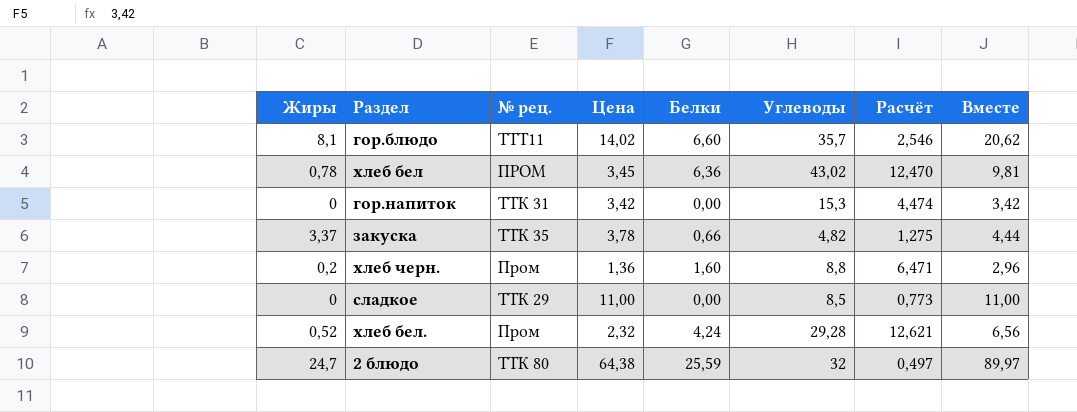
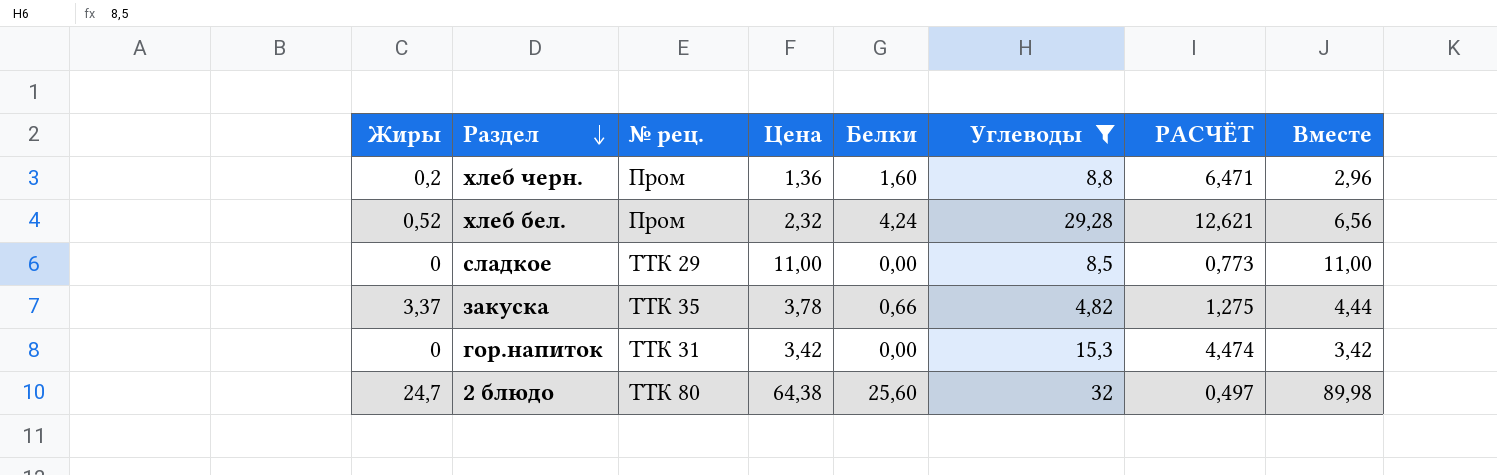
filter: none -> Углеводы <= 32
row order: none -> Раздел descending
column name: Расчёт -> РАСЧЁТ
2 блюдо | Белки: 25,59 -> 25,60
2 блюдо | Вместе: 89,97 -> 89,98

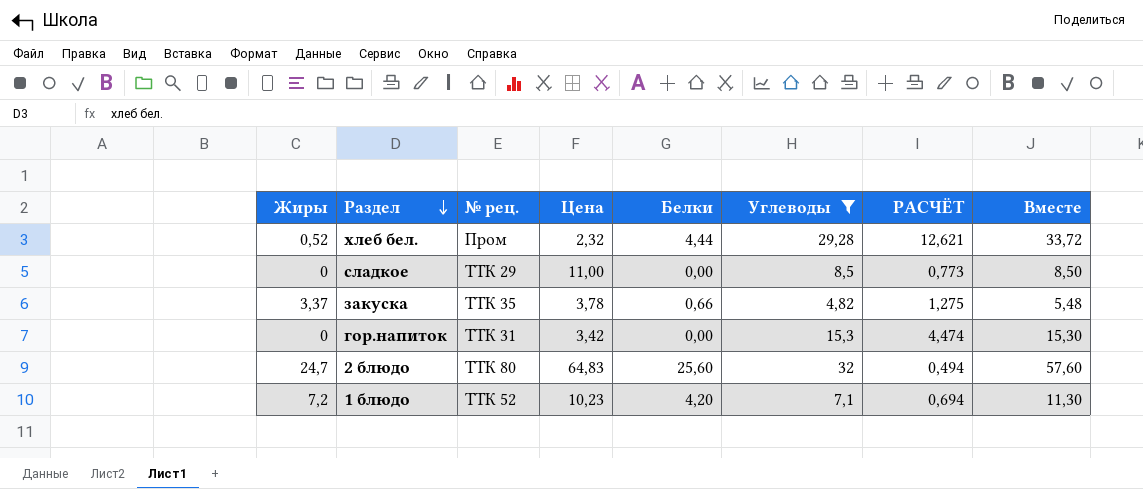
column Вместе | formula: [Цена] + [Белки] -> [Белки] + [Углеводы]
row хлеб черн.: 0,2 | Пром | 1,36 | 1,60 | 8,8 | 6,471 | 2,96 -> none
хлеб бел. | Белки: 4,24 -> 4,44
2 блюдо | Цена: 64,38 -> 64,83
2 блюдо | РАСЧЁТ: 0,497 -> 0,494
row 1 блюдо: none -> 7,2 | ТТК 52 | 10,23 | 4,20 | 7,1 | 0,694 | 11,30

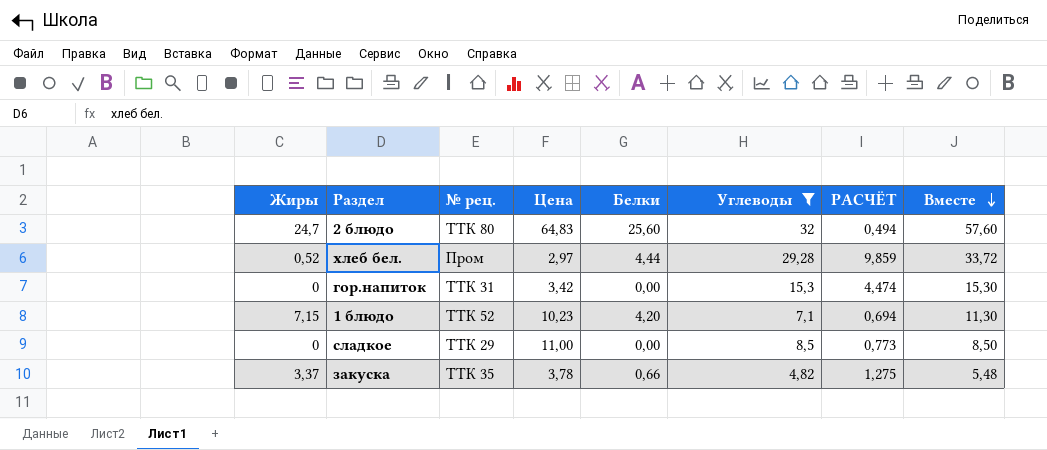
row order: Раздел descending -> Вместе descending
хлеб бел. | Цена: 2,32 -> 2,97
хлеб бел. | РАСЧЁТ: 12,621 -> 9,859
1 блюдо | Жиры: 7,2 -> 7,15

